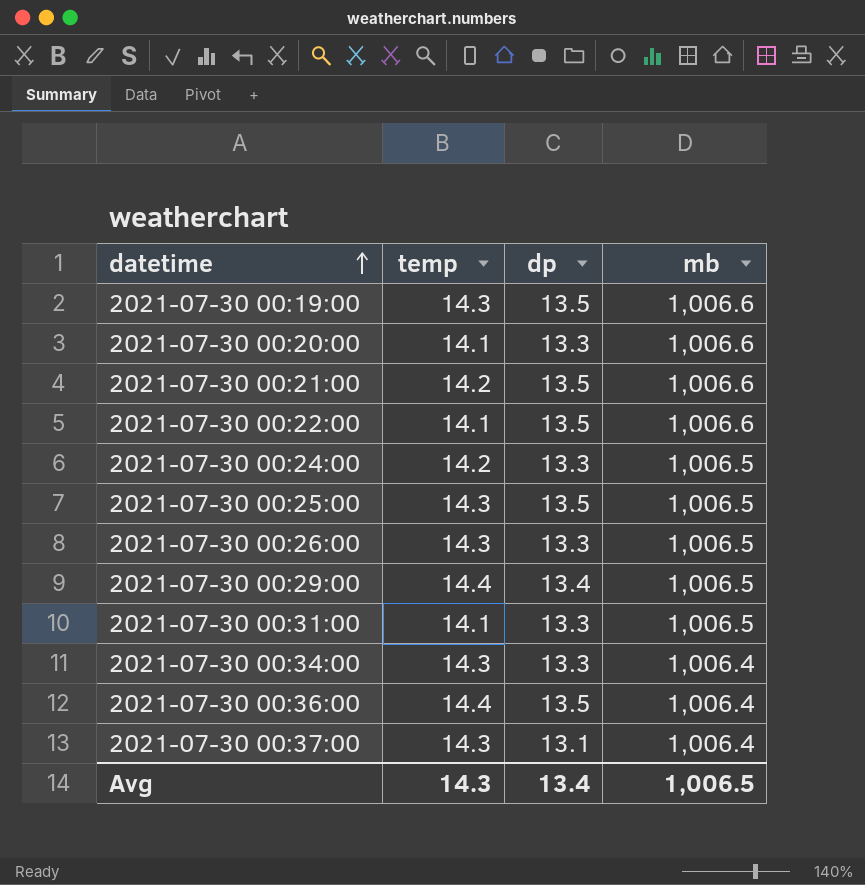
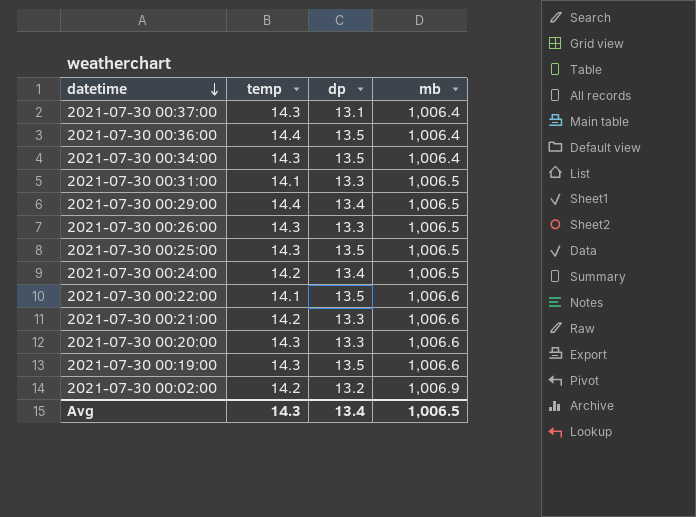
row order: datetime ascending -> datetime descending
2021-07-30 00:34:00 | dp: 13.3 -> 13.5
2021-07-30 00:24:00 | dp: 13.3 -> 13.4
2021-07-30 00:21:00 | dp: 13.5 -> 13.3
2021-07-30 00:20:00 | temp: 14.1 -> 14.3
row 2021-07-30 00:02:00: none -> 14.2 | 13.2 | 1,006.9

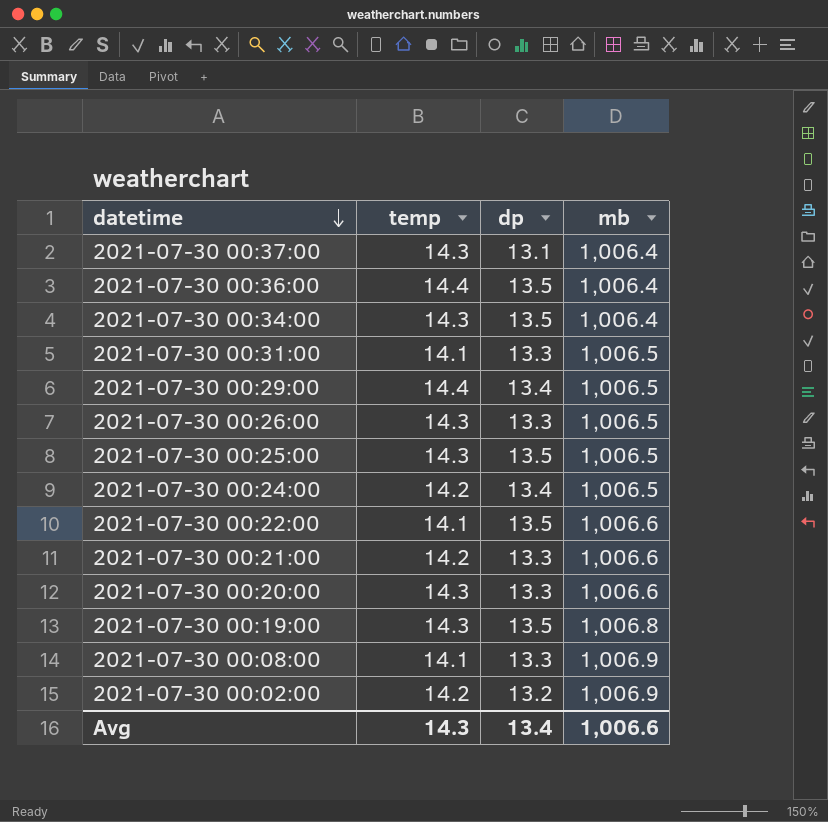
2021-07-30 00:19:00 | mb: 1,006.6 -> 1,006.8
row 2021-07-30 00:08:00: none -> 14.1 | 13.3 | 1,006.9
Avg | mb: 1,006.5 -> 1,006.6

